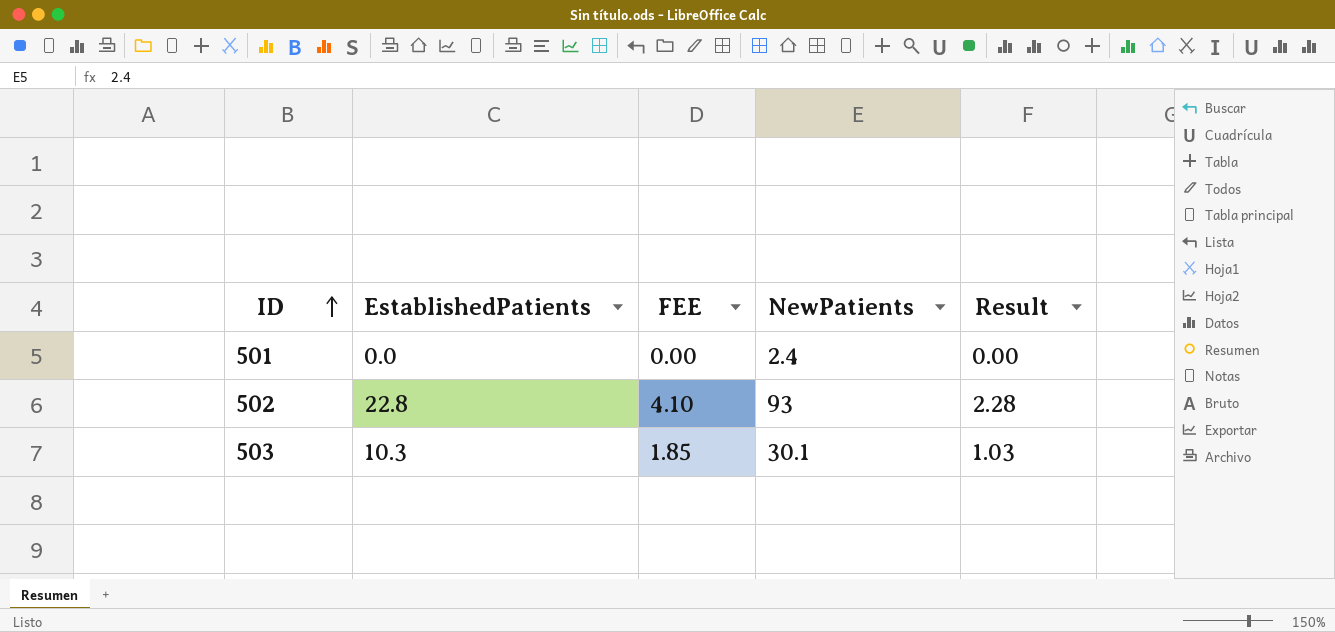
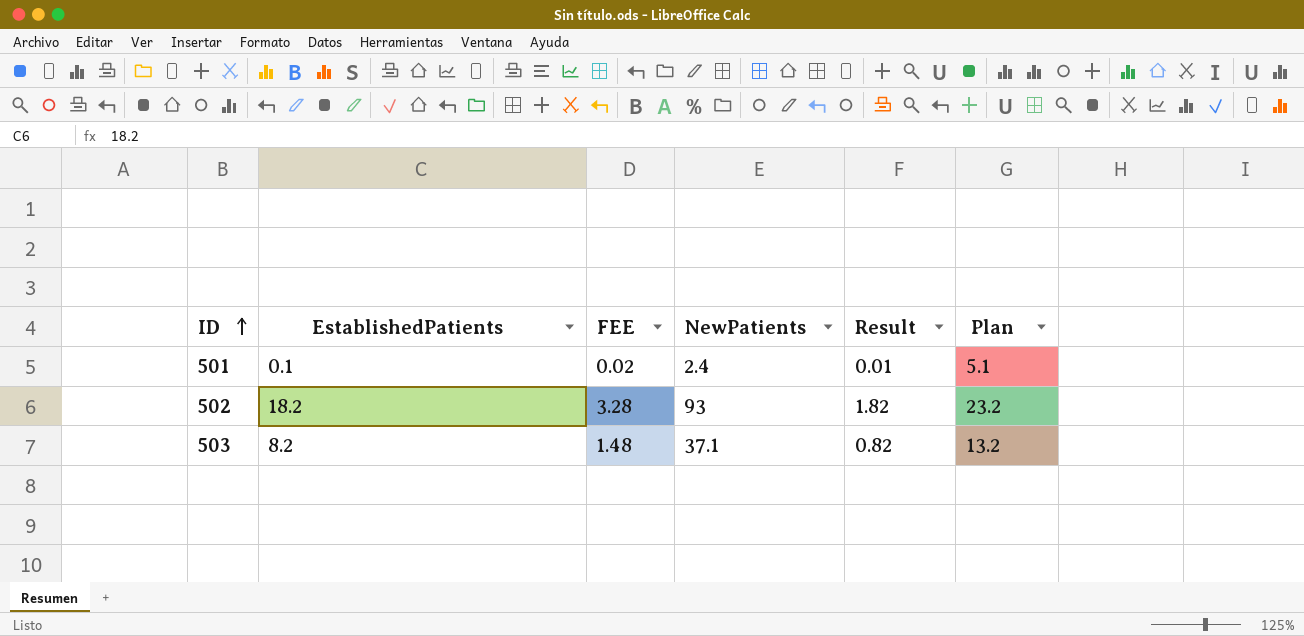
column Plan | formula: none -> [EstablishedPatients] + 5
501 | EstablishedPatients: 0.0 -> 0.1
501 | FEE: 0.00 -> 0.02
501 | Result: 0.00 -> 0.01
502 | EstablishedPatients: 22.8 -> 18.2
502 | FEE: 4.10 -> 3.28
502 | Result: 2.28 -> 1.82
503 | EstablishedPatients: 10.3 -> 8.2
503 | FEE: 1.85 -> 1.48
503 | NewPatients: 30.1 -> 37.1
503 | Result: 1.03 -> 0.82

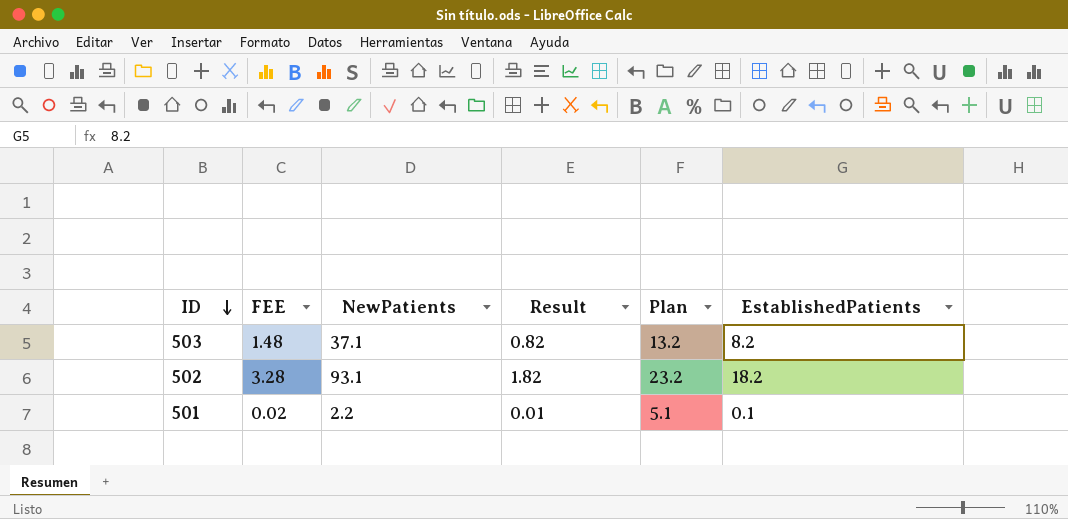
row order: ID ascending -> ID descending
column EstablishedPatients | position: 2 -> 6
502 | NewPatients: 93 -> 93.1
501 | NewPatients: 2.4 -> 2.2

